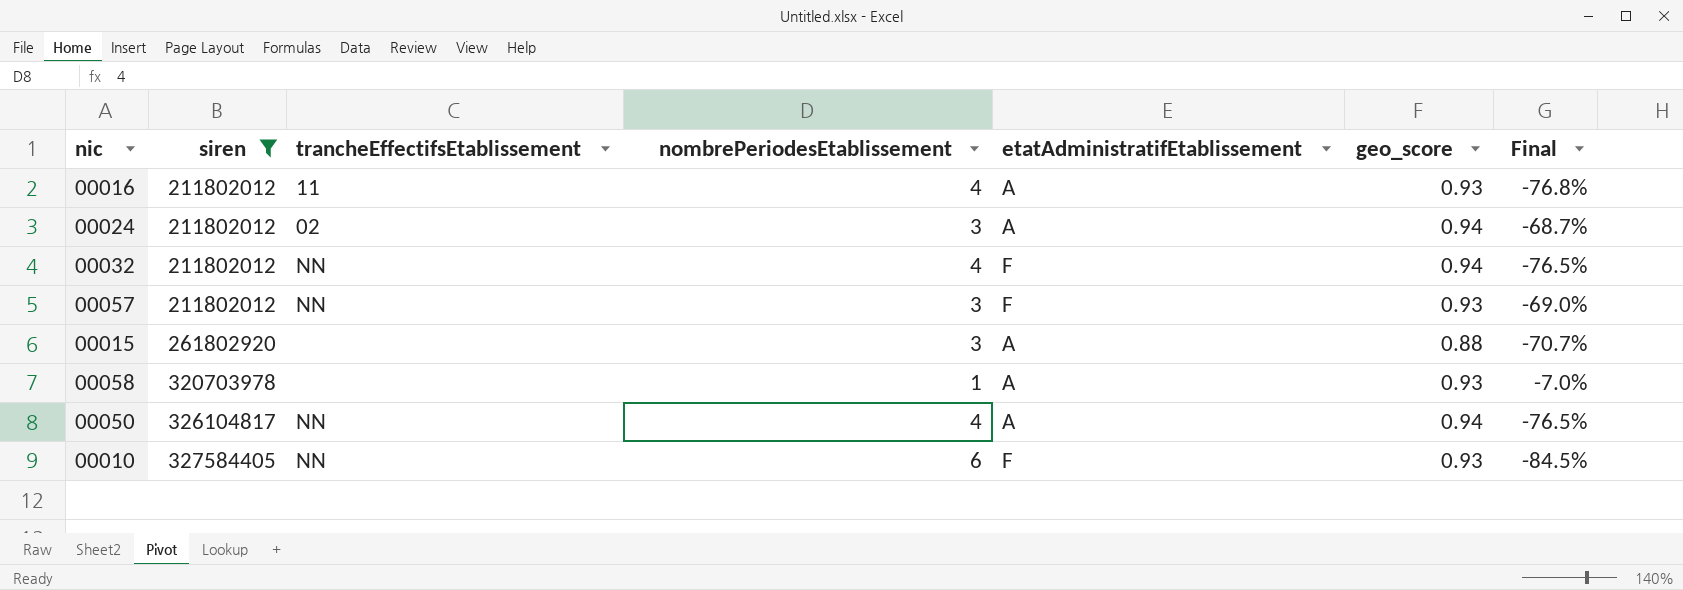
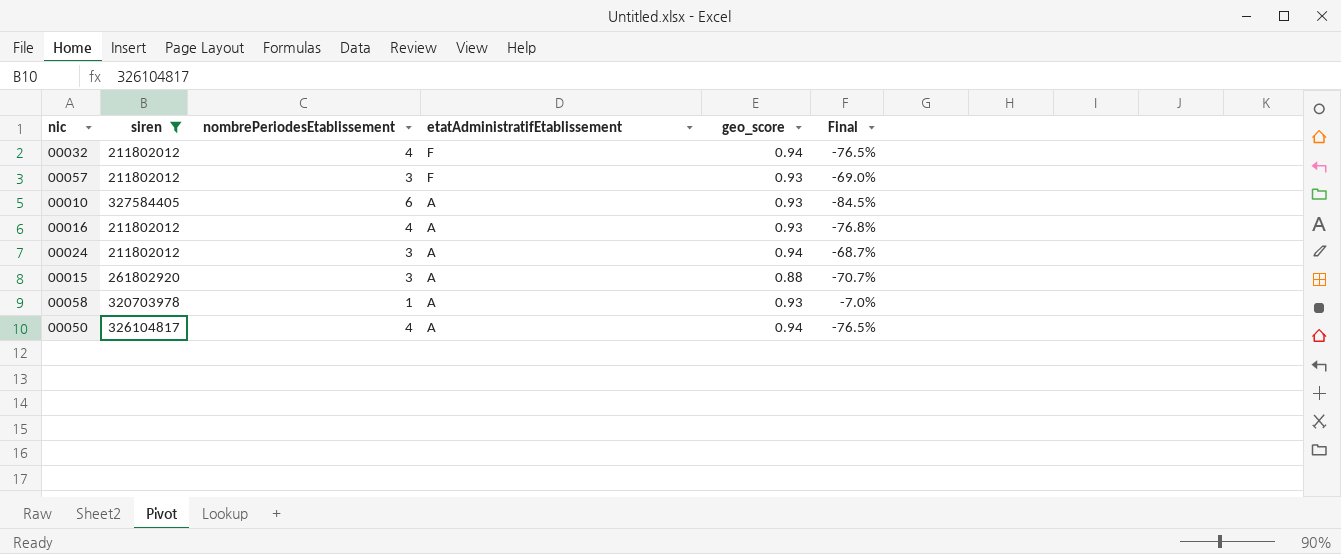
row order: siren ascending -> etatAdministratifEtablissement descending
column trancheEffectifsEtablissement | position: 3 -> none
00010 | etatAdministratifEtablissement: F -> A

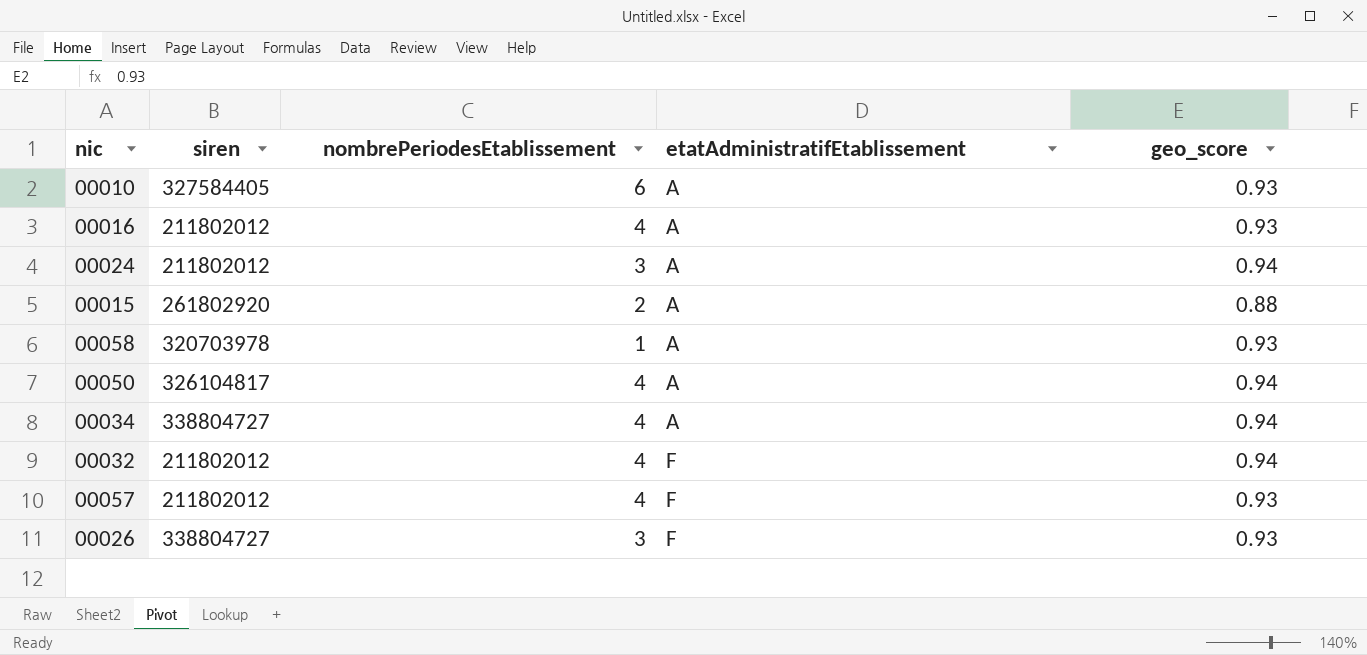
filter: siren != 338804727 -> none
row order: etatAdministratifEtablissement descending -> etatAdministratifEtablissement ascending
column Final | formula: ([geo_score] - [nombrePeriodesEtablissement]) / [nombrePeriodesEtablissement] -> none
00015 | nombrePeriodesEtablissement: 3 -> 2
00057 | nombrePeriodesEtablissement: 3 -> 4

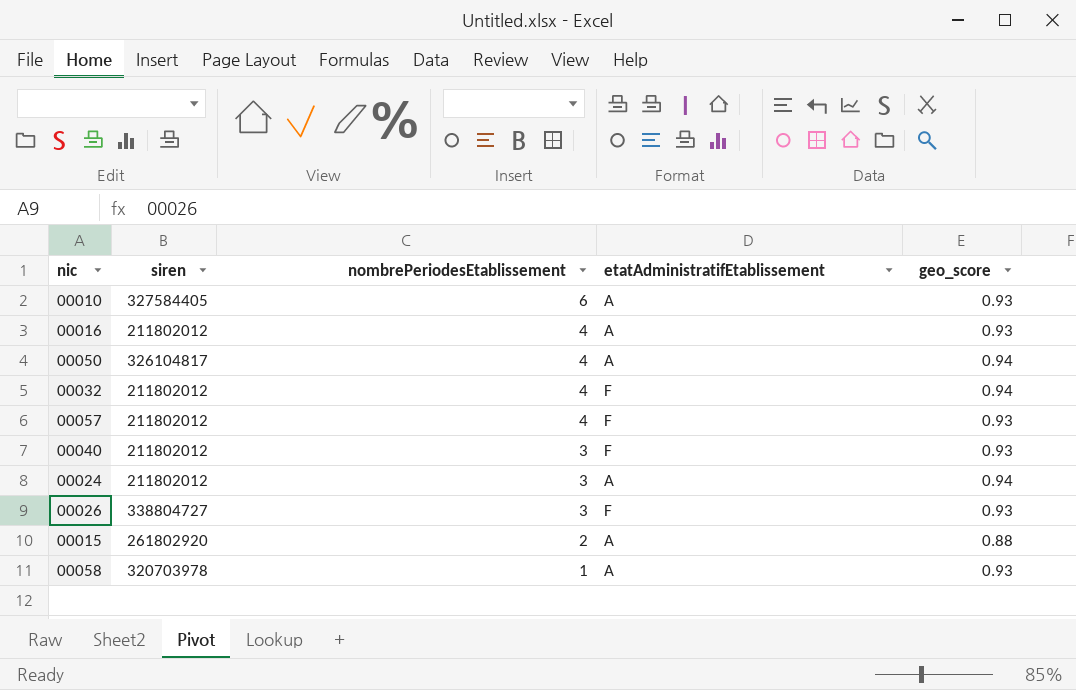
row order: etatAdministratifEtablissement ascending -> nombrePeriodesEtablissement descending
row 00034: 338804727 | 4 | A | 0.94 -> none
row 00040: none -> 211802012 | 3 | F | 0.93

